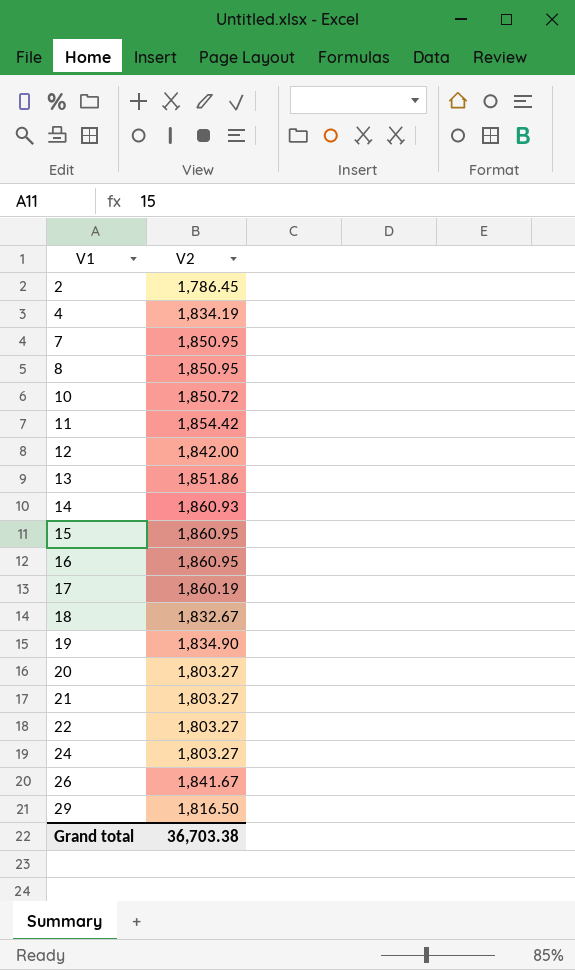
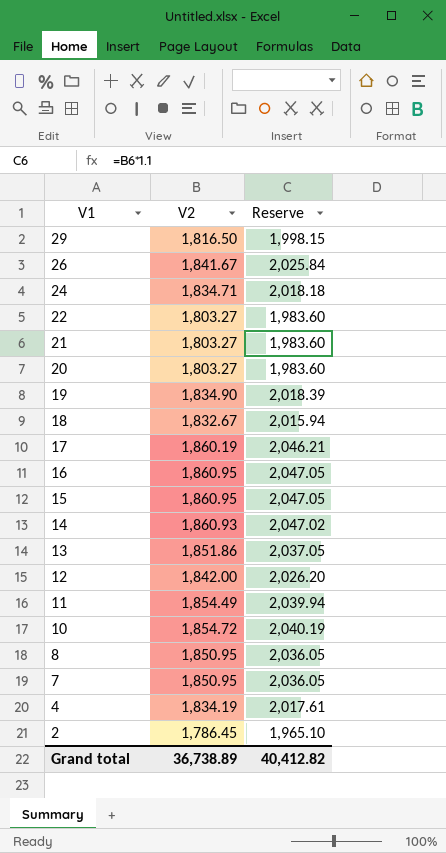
row order: V1 ascending -> V1 descending
column Reserve | formula: none -> [V2] * 1.1
24 | V2: 1,803.27 -> 1,834.71
11 | V2: 1,854.42 -> 1,854.49
10 | V2: 1,850.72 -> 1,854.72
Grand total | V2: 36,703.38 -> 36,738.89

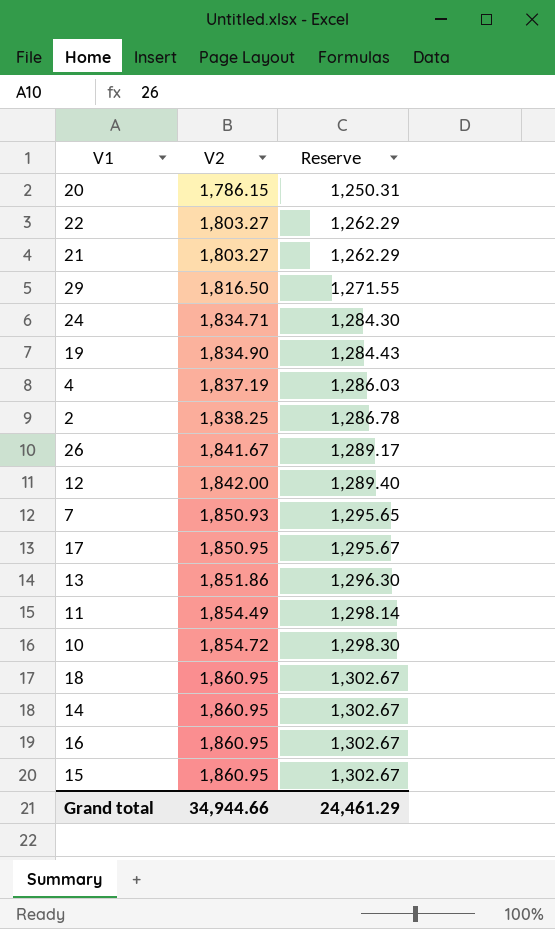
row order: V1 descending -> V2 ascending
column Reserve | formula: [V2] * 1.1 -> [V2] * 0.7
row 8: 1,850.95 | 2,036.05 -> none
20 | V2: 1,803.27 -> 1,786.15
4 | V2: 1,834.19 -> 1,837.19
2 | V2: 1,786.45 -> 1,838.25
7 | V2: 1,850.95 -> 1,850.93
17 | V2: 1,860.19 -> 1,850.95
18 | V2: 1,832.67 -> 1,860.95
14 | V2: 1,860.93 -> 1,860.95
Grand total | V2: 36,738.89 -> 34,944.66
Grand total | Reserve: 40,412.82 -> 24,461.29

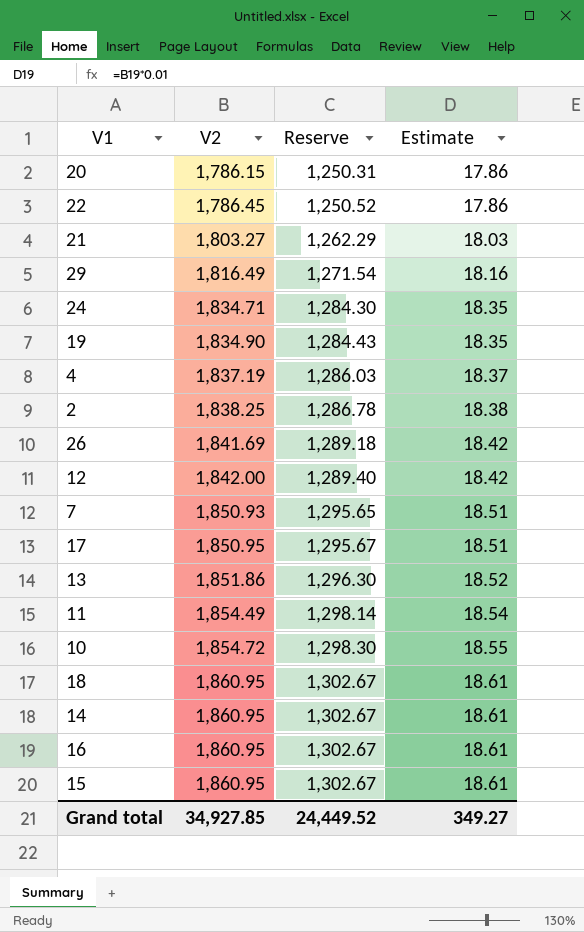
column Estimate | formula: none -> [V2] * 0.01
22 | V2: 1,803.27 -> 1,786.45
22 | Reserve: 1,262.29 -> 1,250.52
29 | V2: 1,816.50 -> 1,816.49
29 | Reserve: 1,271.55 -> 1,271.54
26 | V2: 1,841.67 -> 1,841.69
26 | Reserve: 1,289.17 -> 1,289.18
Grand total | V2: 34,944.66 -> 34,927.85
Grand total | Reserve: 24,461.29 -> 24,449.52

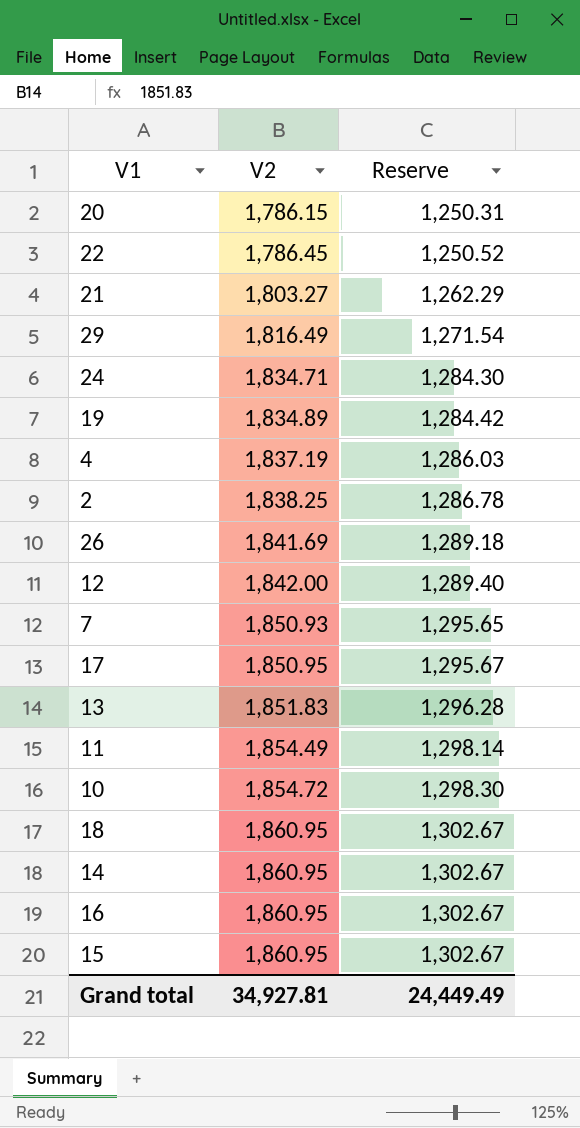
column Estimate | formula: [V2] * 0.01 -> none
19 | V2: 1,834.90 -> 1,834.89
19 | Reserve: 1,284.43 -> 1,284.42
13 | V2: 1,851.86 -> 1,851.83
13 | Reserve: 1,296.30 -> 1,296.28
Grand total | V2: 34,927.85 -> 34,927.81
Grand total | Reserve: 24,449.52 -> 24,449.49

